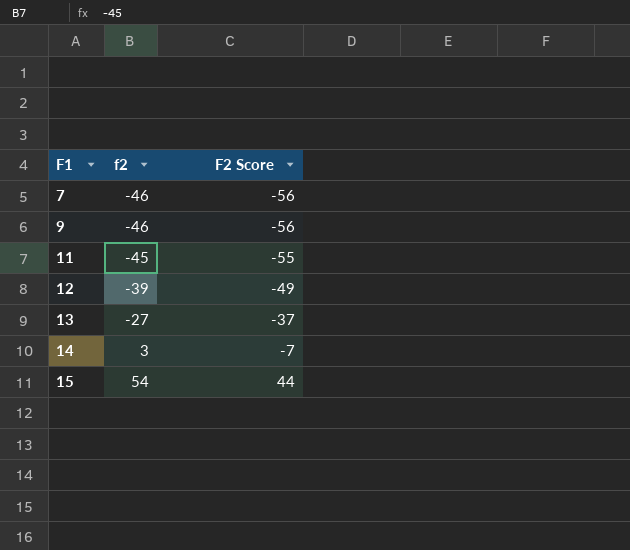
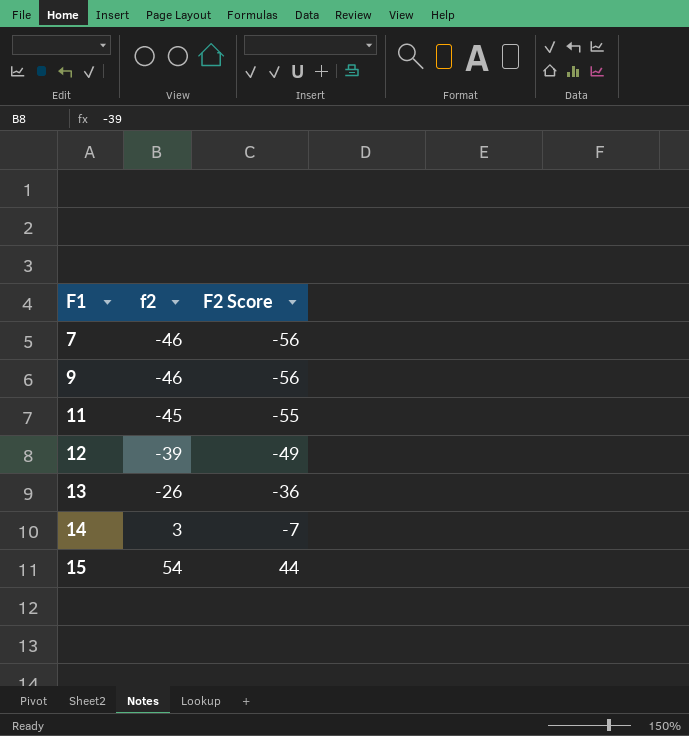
13 | f2: -27 -> -26
13 | F2 Score: -37 -> -36

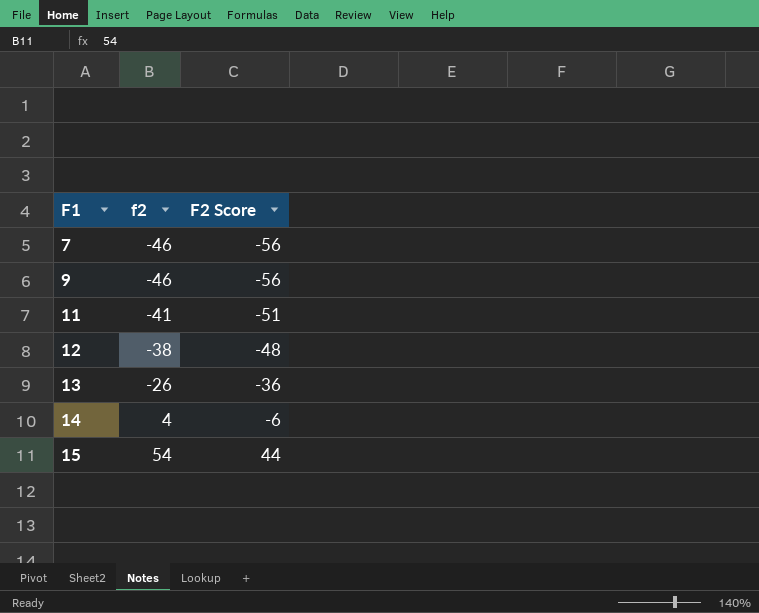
11 | f2: -45 -> -41
11 | F2 Score: -55 -> -51
12 | f2: -39 -> -38
12 | F2 Score: -49 -> -48
14 | f2: 3 -> 4
14 | F2 Score: -7 -> -6

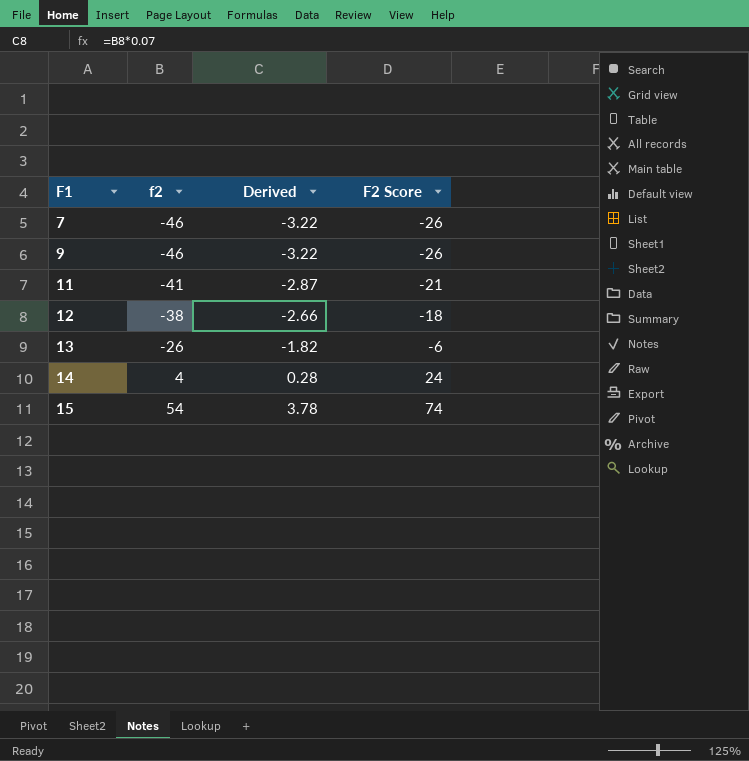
column Derived | formula: none -> [f2] * 0.07
column F2 Score | formula: [f2] - 10 -> [f2] + 20

